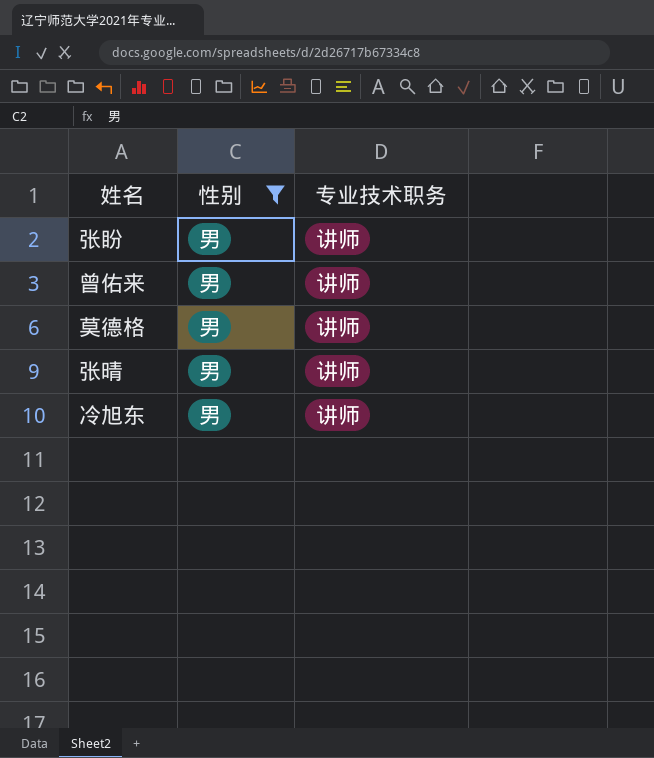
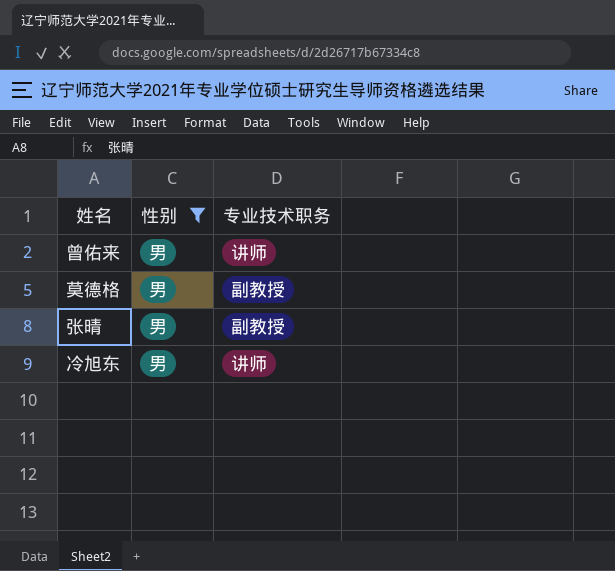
row 张盼: 男 | 讲师 -> none
莫德格 | 专业技术职务: 讲师 -> 副教授
张晴 | 专业技术职务: 讲师 -> 副教授

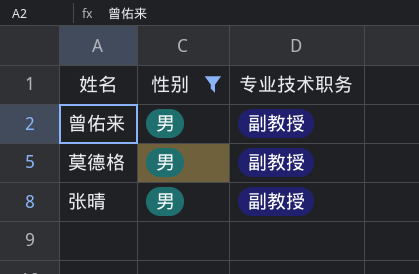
row 冷旭东: 男 | 讲师 -> none
曾佑来 | 专业技术职务: 讲师 -> 副教授

